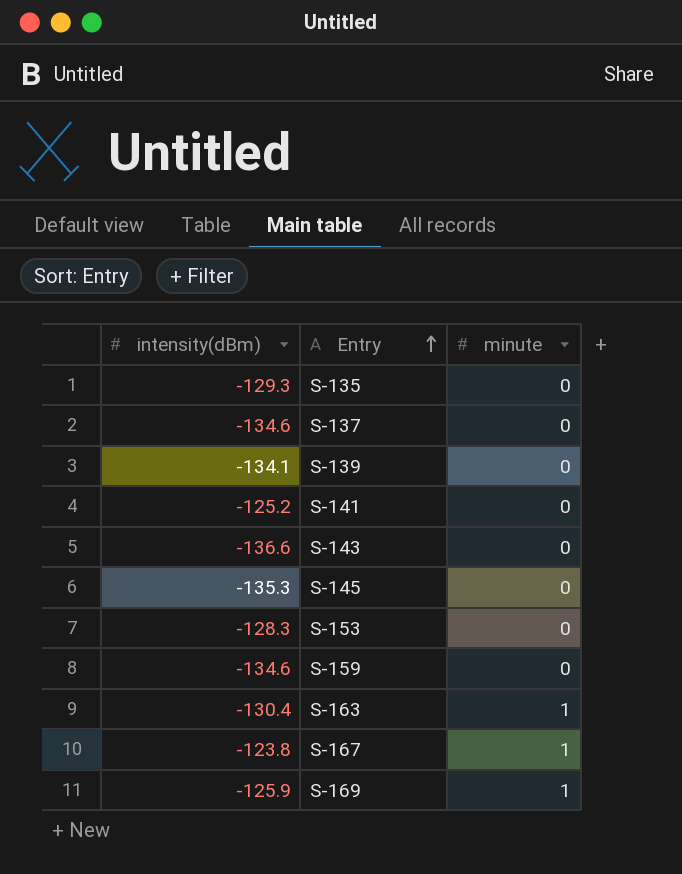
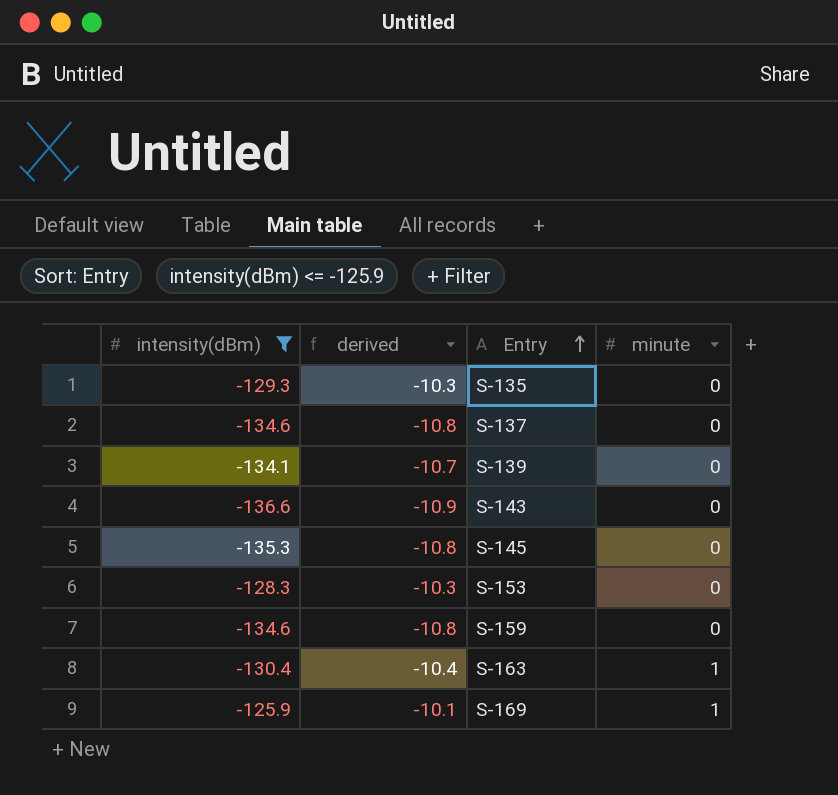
filter: none -> intensity(dBm) <= -125.9
column derived | formula: none -> [intensity(dBm)] * 0.08

